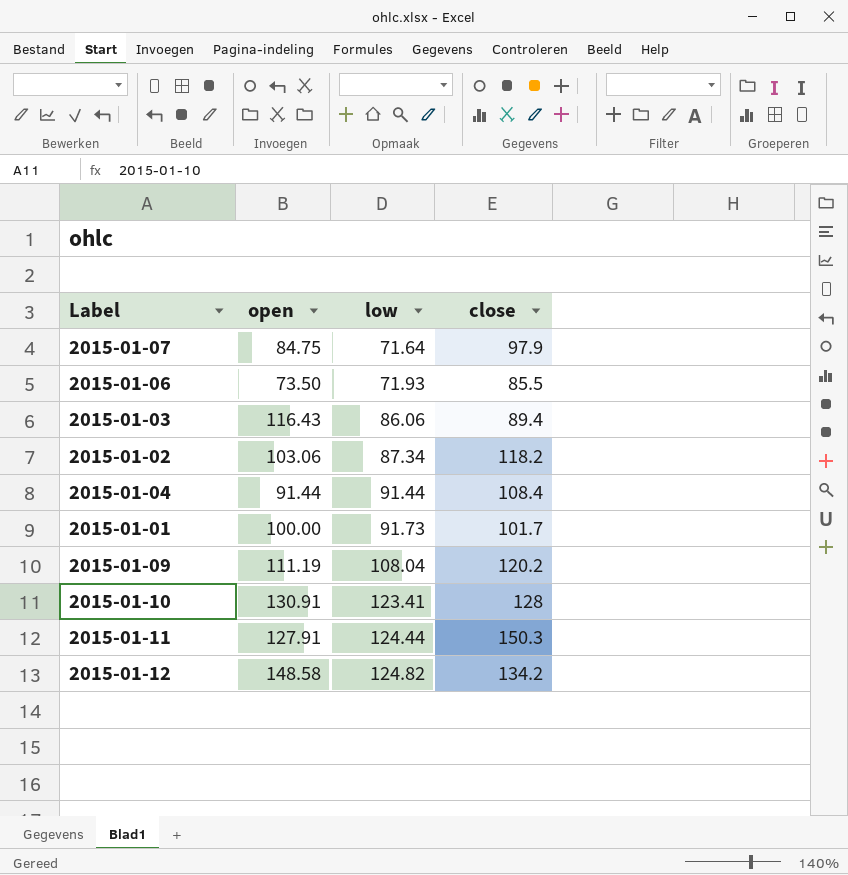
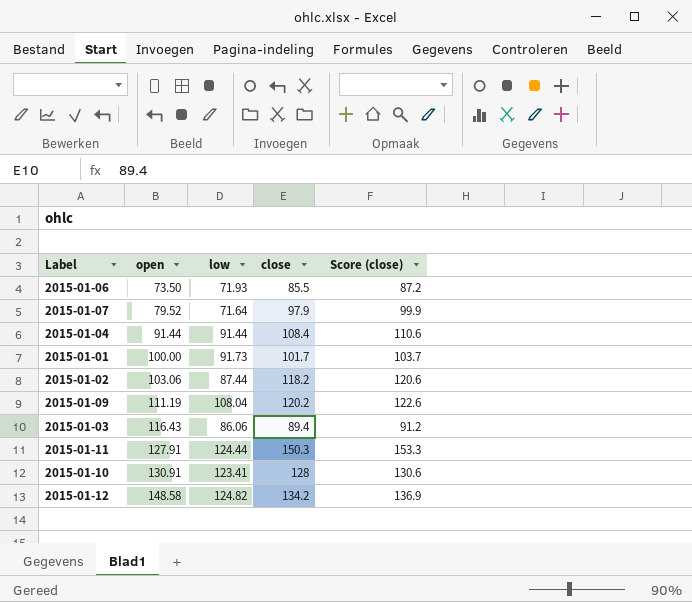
row order: low ascending -> open ascending
column Score (close) | formula: none -> [close] * 1.02
2015-01-07 | open: 84.75 -> 79.52
2015-01-02 | low: 87.34 -> 87.44

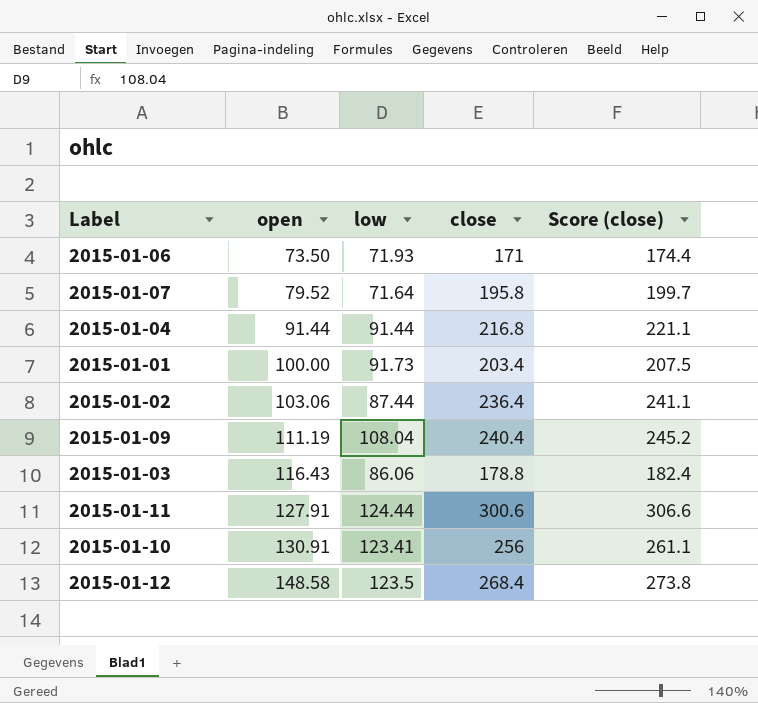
2015-01-06 | close: 85.5 -> 171
2015-01-06 | Score (close): 87.2 -> 174.4
2015-01-07 | close: 97.9 -> 195.8
2015-01-07 | Score (close): 99.9 -> 199.7
2015-01-04 | close: 108.4 -> 216.8
2015-01-04 | Score (close): 110.6 -> 221.1
2015-01-01 | close: 101.7 -> 203.4
2015-01-01 | Score (close): 103.7 -> 207.5
2015-01-02 | close: 118.2 -> 236.4
2015-01-02 | Score (close): 120.6 -> 241.1
2015-01-09 | close: 120.2 -> 240.4
2015-01-09 | Score (close): 122.6 -> 245.2
2015-01-03 | close: 89.4 -> 178.8
2015-01-03 | Score (close): 91.2 -> 182.4
2015-01-11 | close: 150.3 -> 300.6
2015-01-11 | Score (close): 153.3 -> 306.6
2015-01-10 | close: 128 -> 256
2015-01-10 | Score (close): 130.6 -> 261.1
2015-01-12 | low: 124.82 -> 123.5
2015-01-12 | close: 134.2 -> 268.4
2015-01-12 | Score (close): 136.9 -> 273.8

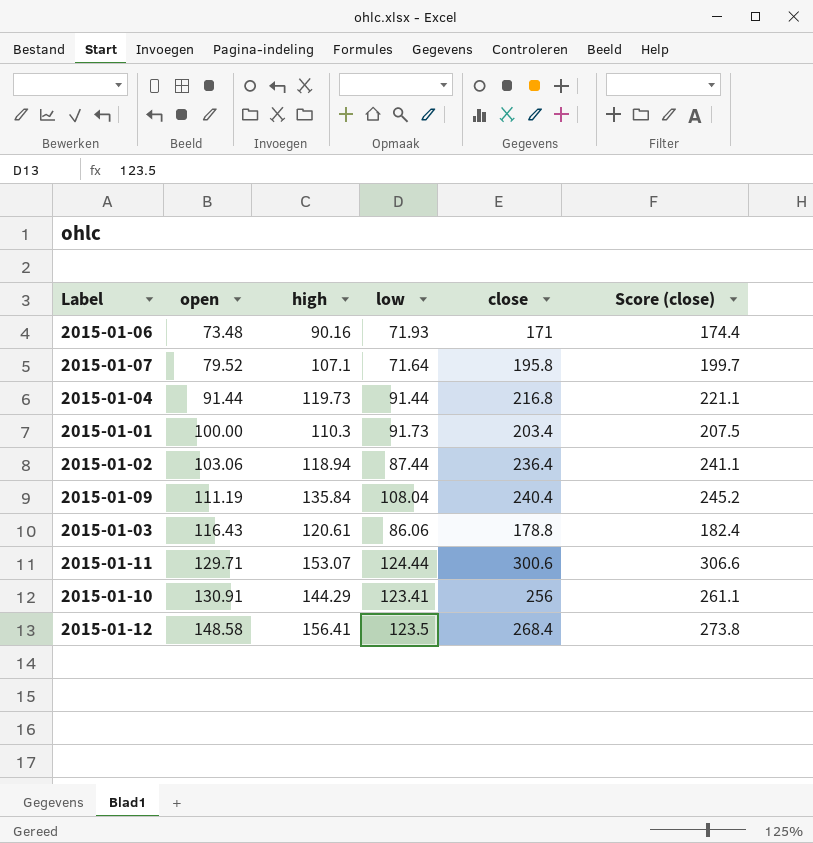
column high | position: none -> 3
2015-01-06 | open: 73.50 -> 73.48
2015-01-11 | open: 127.91 -> 129.71

